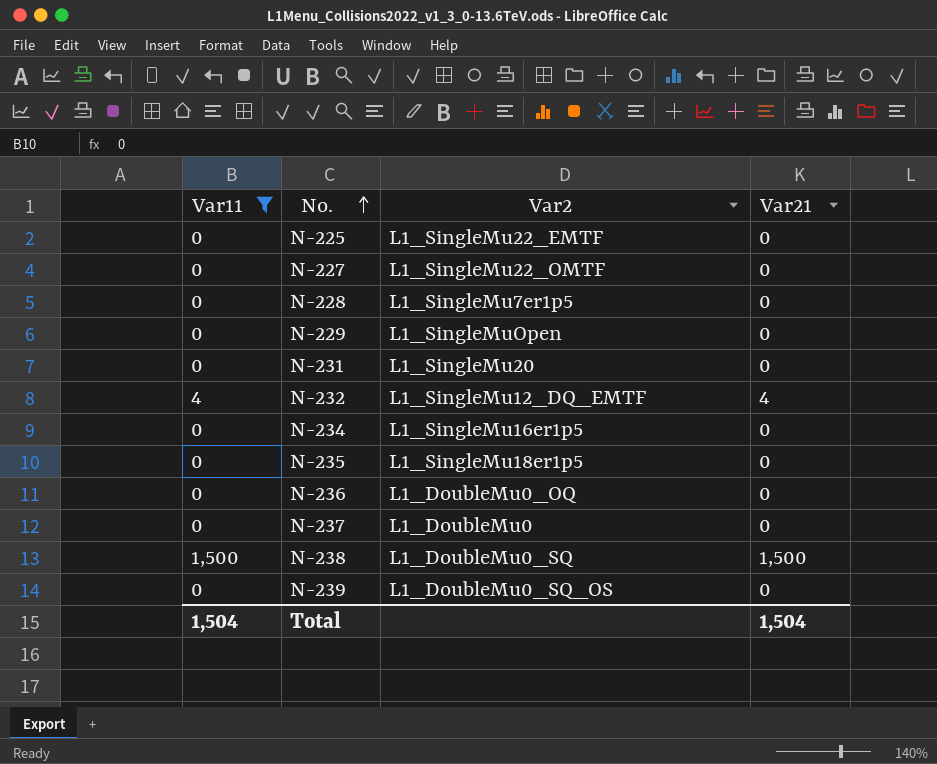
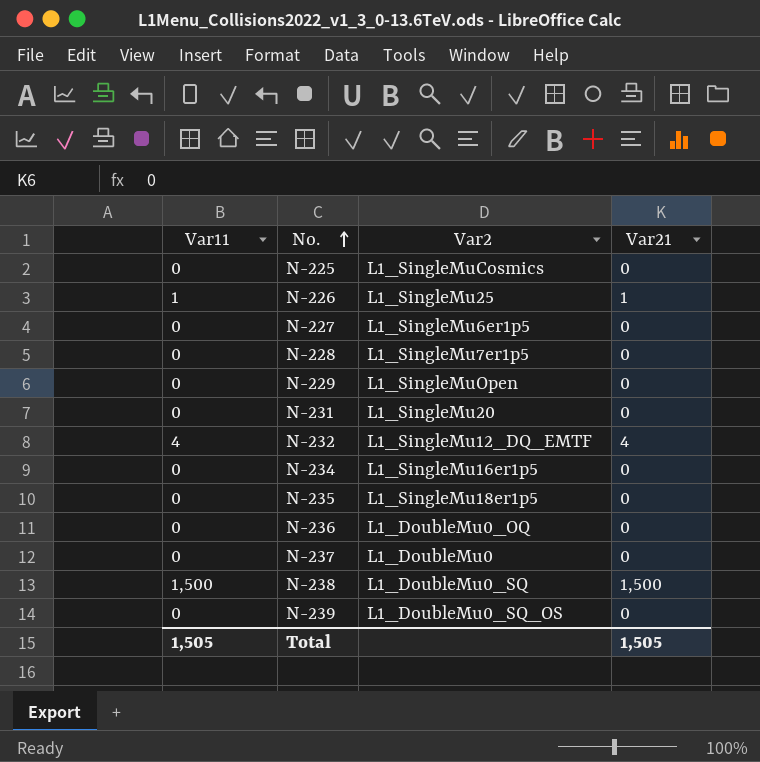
filter: Var11 != 1 -> none
N-225 | Var2: L1_SingleMu22_EMTF -> L1_SingleMuCosmics
N-227 | Var2: L1_SingleMu22_OMTF -> L1_SingleMu6er1p5
Total | Var11: 1,504 -> 1,505
Total | Var21: 1,504 -> 1,505

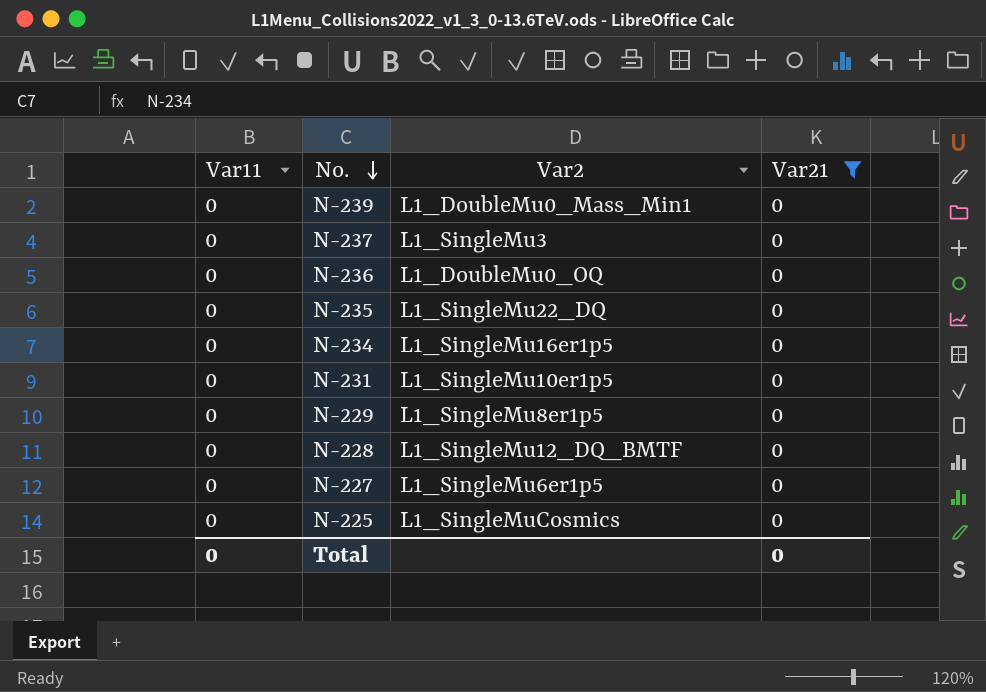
filter: none -> Var21 = 0
row order: No. ascending -> No. descending
N-239 | Var2: L1_DoubleMu0_SQ_OS -> L1_DoubleMu0_Mass_Min1
N-237 | Var2: L1_DoubleMu0 -> L1_SingleMu3
N-235 | Var2: L1_SingleMu18er1p5 -> L1_SingleMu22_DQ
N-231 | Var2: L1_SingleMu20 -> L1_SingleMu10er1p5
N-229 | Var2: L1_SingleMuOpen -> L1_SingleMu8er1p5
N-228 | Var2: L1_SingleMu7er1p5 -> L1_SingleMu12_DQ_BMTF
Total | Var11: 1,505 -> 0
Total | Var21: 1,505 -> 0

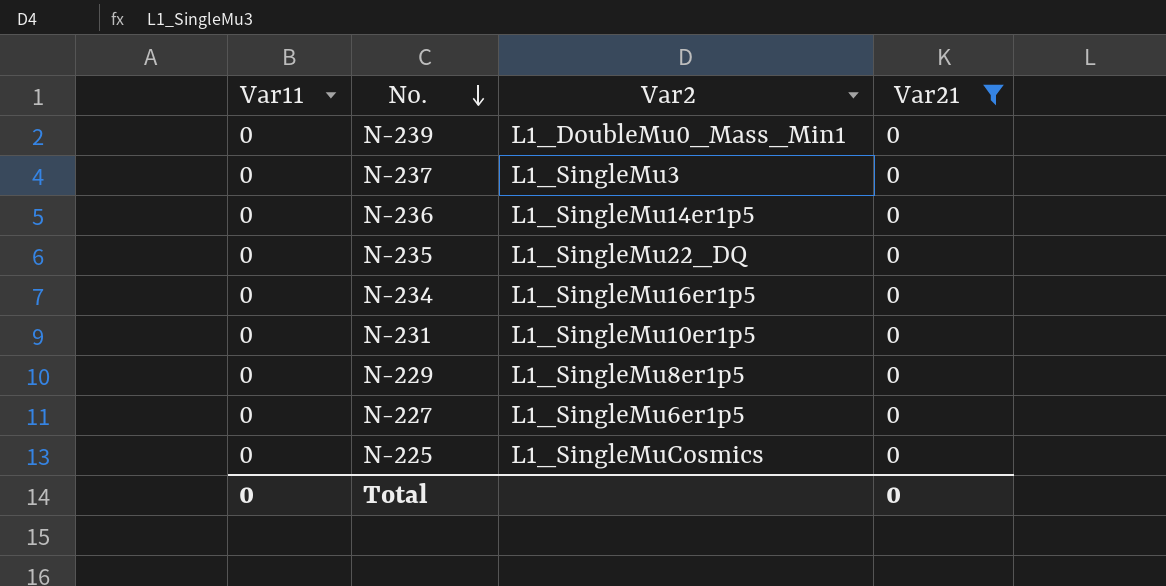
row N-228: 0 | L1_SingleMu12_DQ_BMTF | 0 -> none
N-236 | Var2: L1_DoubleMu0_OQ -> L1_SingleMu14er1p5

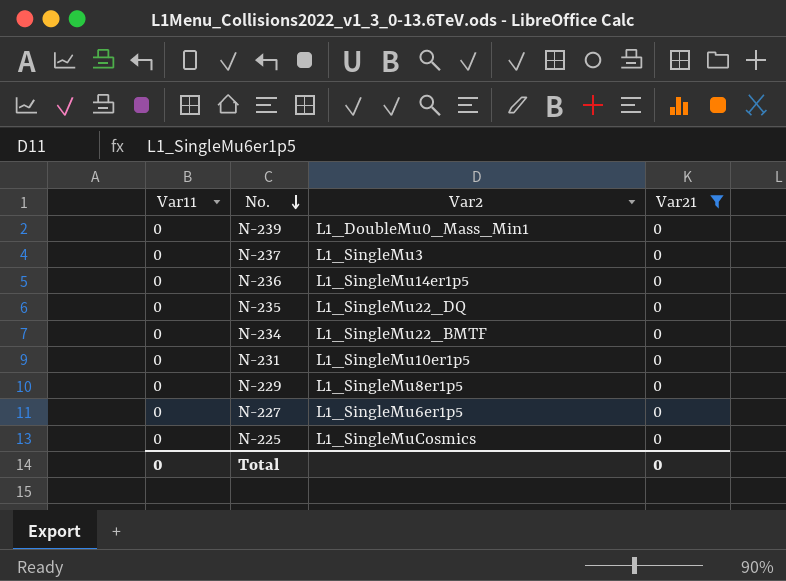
N-234 | Var2: L1_SingleMu16er1p5 -> L1_SingleMu22_BMTF

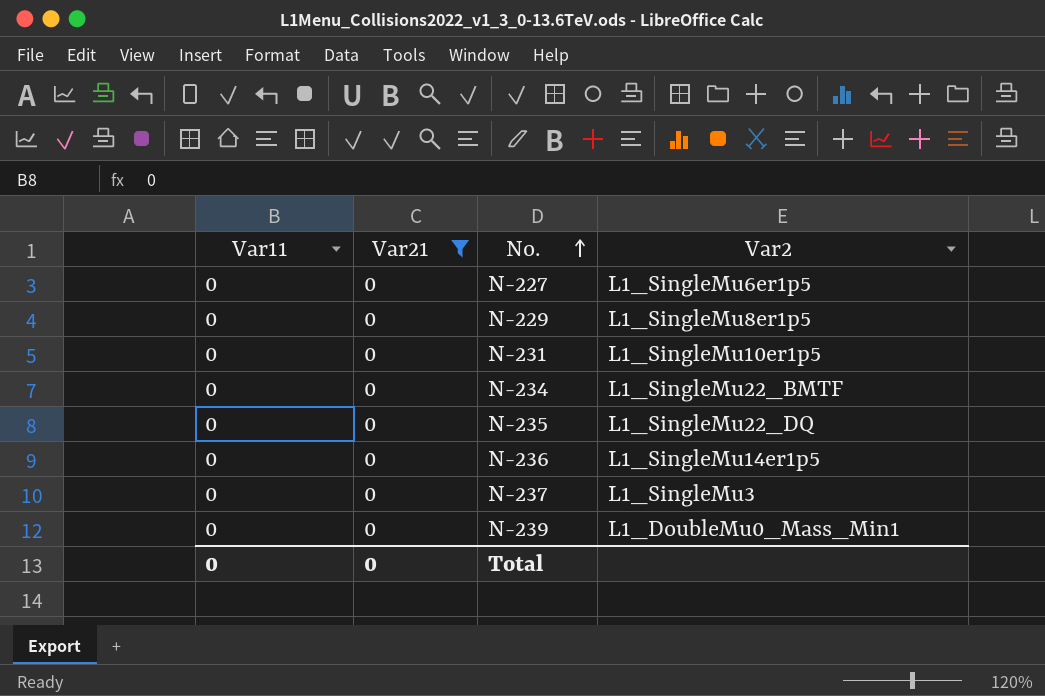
row order: No. descending -> No. ascending
column Var21 | position: 4 -> 2
row N-225: 0 | L1_SingleMuCosmics | 0 -> none

